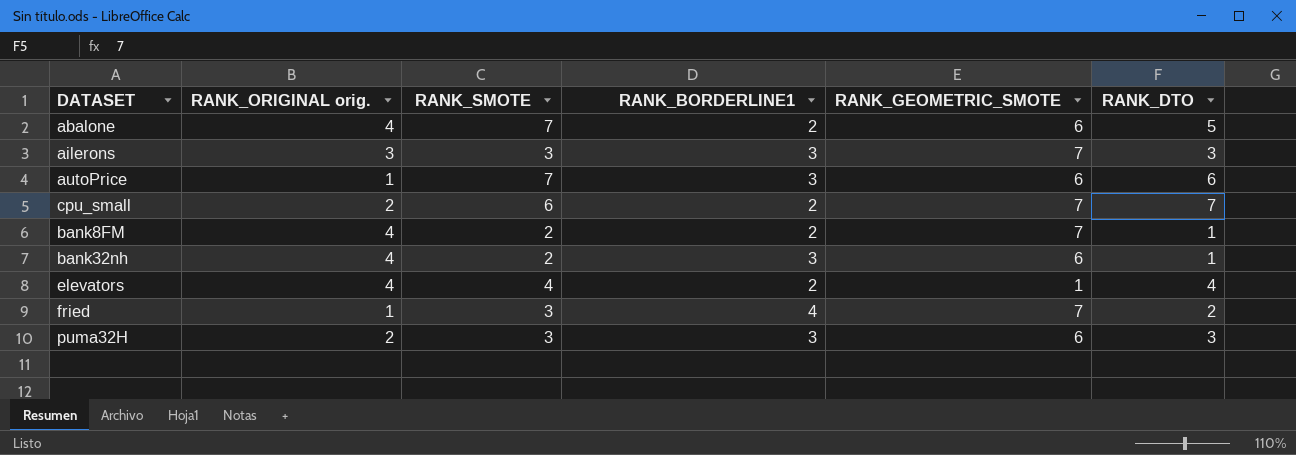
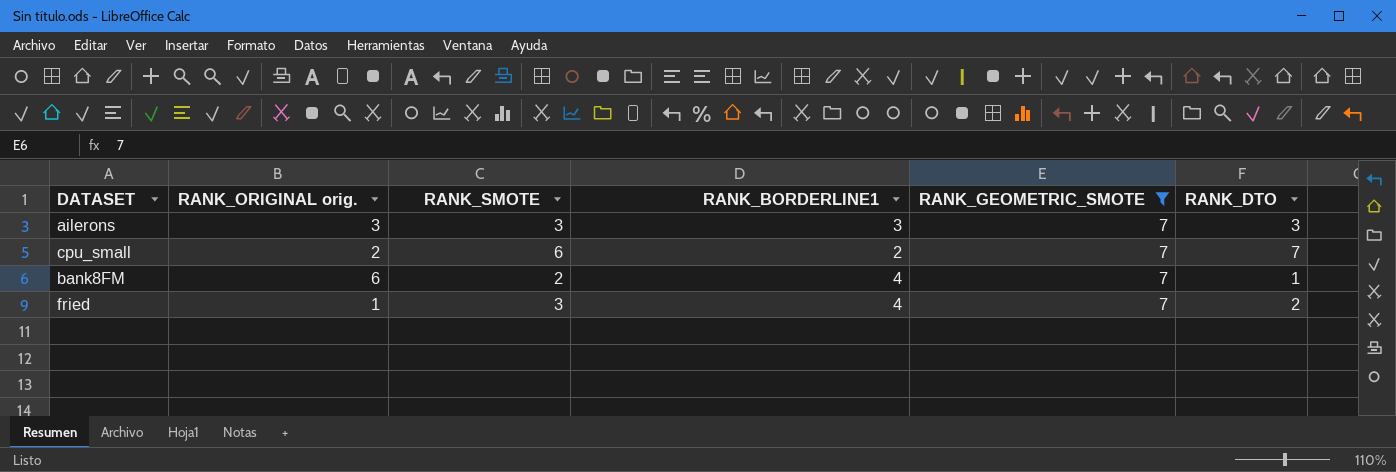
filter: none -> RANK_GEOMETRIC_SMOTE = 7
bank8FM | RANK_ORIGINAL orig.: 4 -> 6
bank8FM | RANK_BORDERLINE1: 2 -> 4

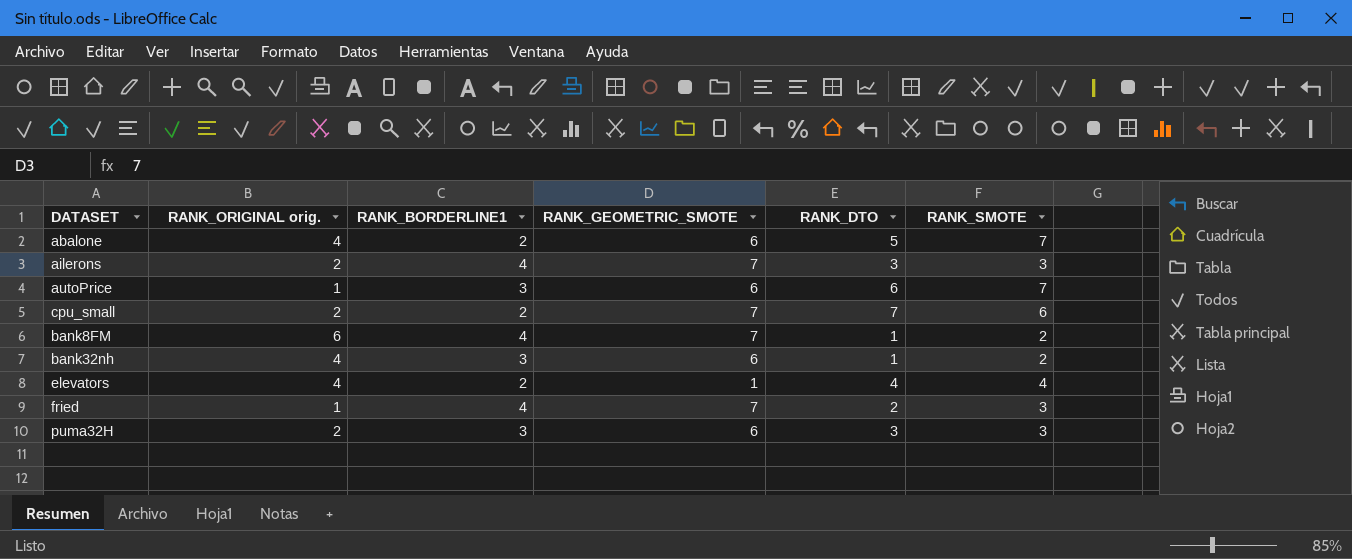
filter: RANK_GEOMETRIC_SMOTE = 7 -> none
column RANK_SMOTE | position: 3 -> 6
ailerons | RANK_ORIGINAL orig.: 3 -> 2
ailerons | RANK_BORDERLINE1: 3 -> 4

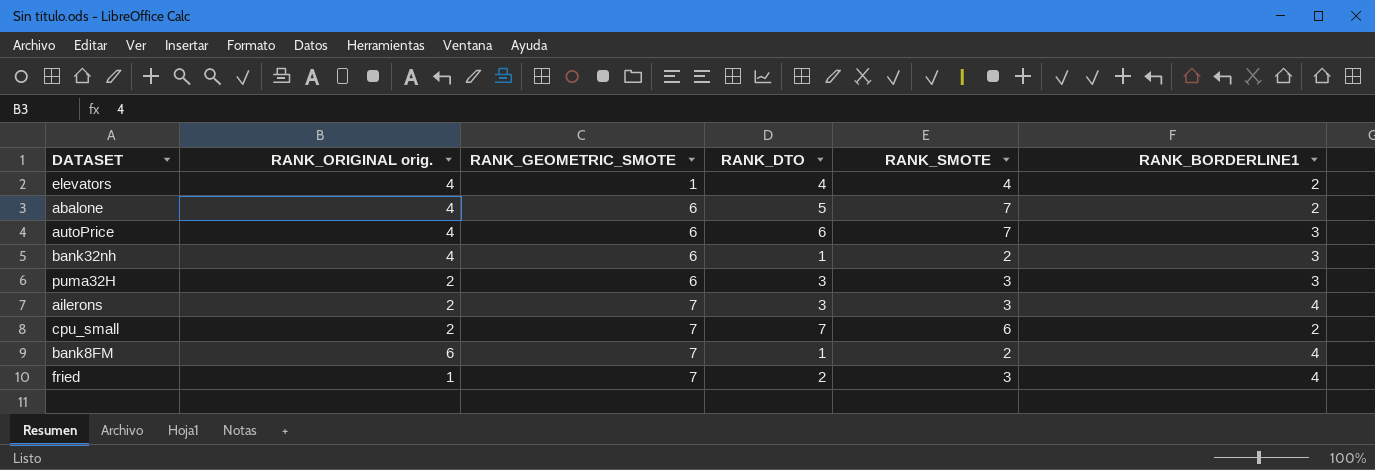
row order: none -> RANK_GEOMETRIC_SMOTE ascending
column RANK_BORDERLINE1 | position: 3 -> 6
autoPrice | RANK_ORIGINAL orig.: 1 -> 4

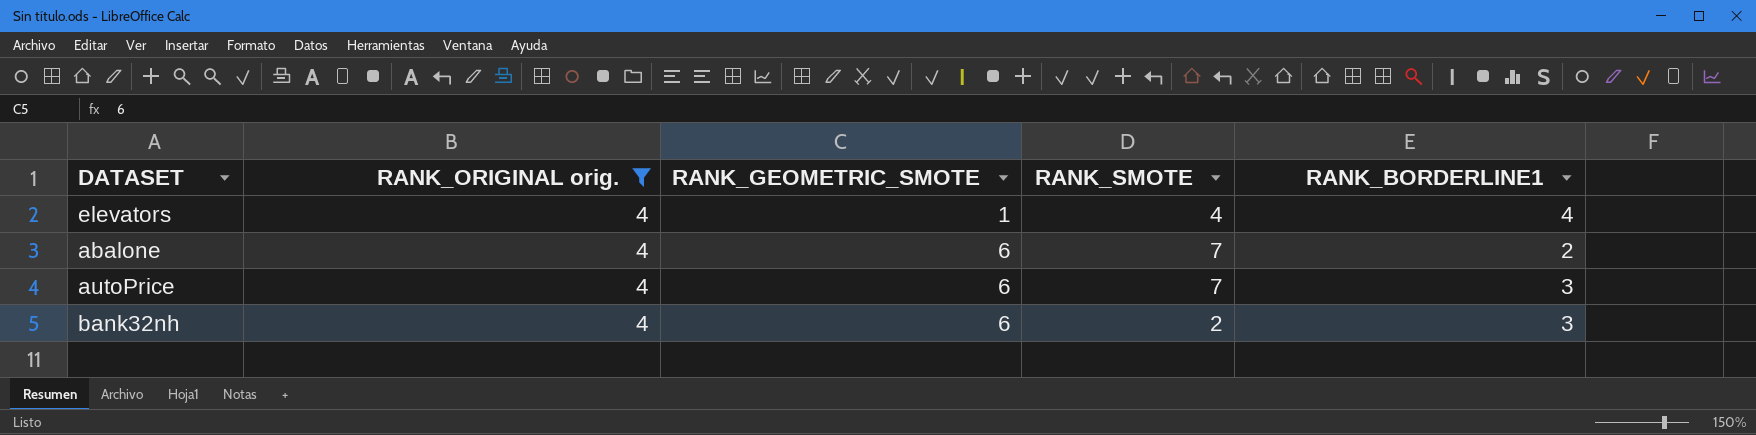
filter: none -> RANK_ORIGINAL orig. = 4
column RANK_DTO | position: 4 -> none
elevators | RANK_BORDERLINE1: 2 -> 4

